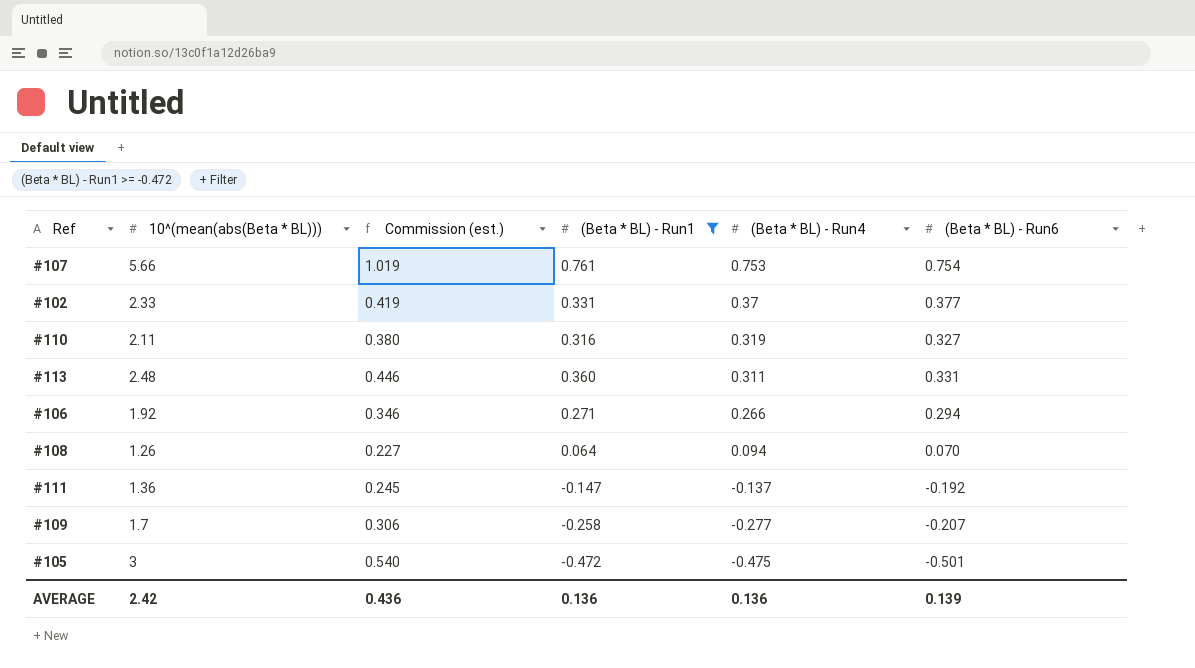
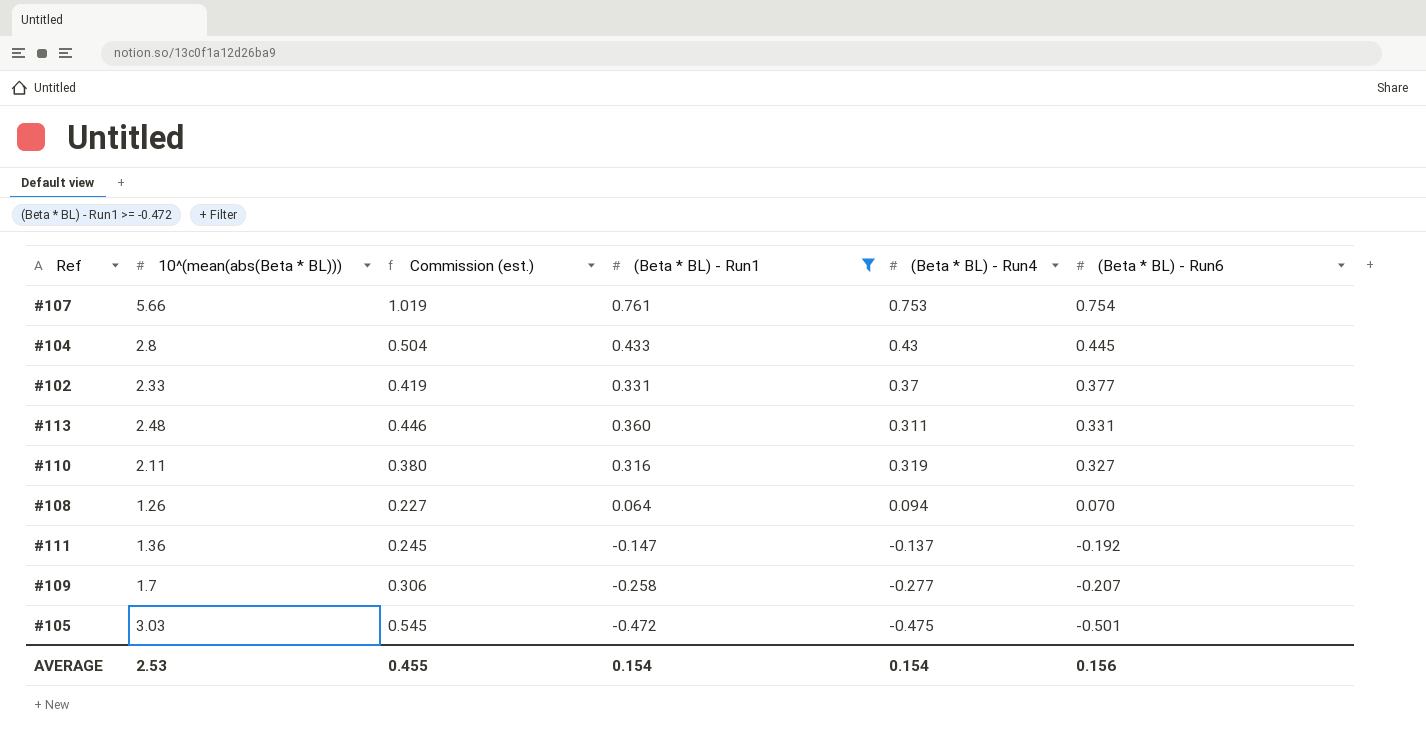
row order: (Beta * BL) - Run4 descending -> (Beta * BL) - Run6 descending
row #106: 1.92 | 0.346 | 0.271 | 0.266 | 0.294 -> none
row #104: none -> 2.8 | 0.504 | 0.433 | 0.43 | 0.445
#105 | 10^(mean(abs(Beta * BL))): 3 -> 3.03
#105 | Commission (est.): 0.540 -> 0.545
AVERAGE | 10^(mean(abs(Beta * BL))): 2.42 -> 2.53
AVERAGE | Commission (est.): 0.436 -> 0.455
AVERAGE | (Beta * BL) - Run1: 0.136 -> 0.154
AVERAGE | (Beta * BL) - Run4: 0.136 -> 0.154
AVERAGE | (Beta * BL) - Run6: 0.139 -> 0.156

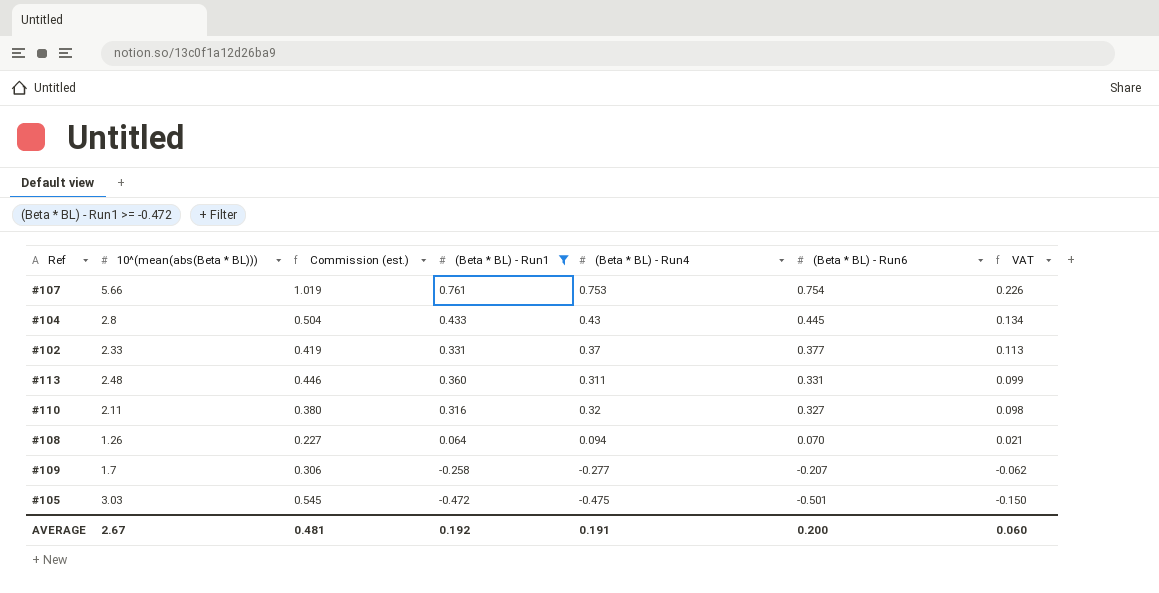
column VAT | formula: none -> [(Beta * BL) - Run6] * 0.3
row #111: 1.36 | 0.245 | -0.147 | -0.137 | -0.192 -> none
#110 | (Beta * BL) - Run4: 0.319 -> 0.32
AVERAGE | 10^(mean(abs(Beta * BL))): 2.53 -> 2.67
AVERAGE | Commission (est.): 0.455 -> 0.481
AVERAGE | (Beta * BL) - Run1: 0.154 -> 0.192
AVERAGE | (Beta * BL) - Run4: 0.154 -> 0.191
AVERAGE | (Beta * BL) - Run6: 0.156 -> 0.200

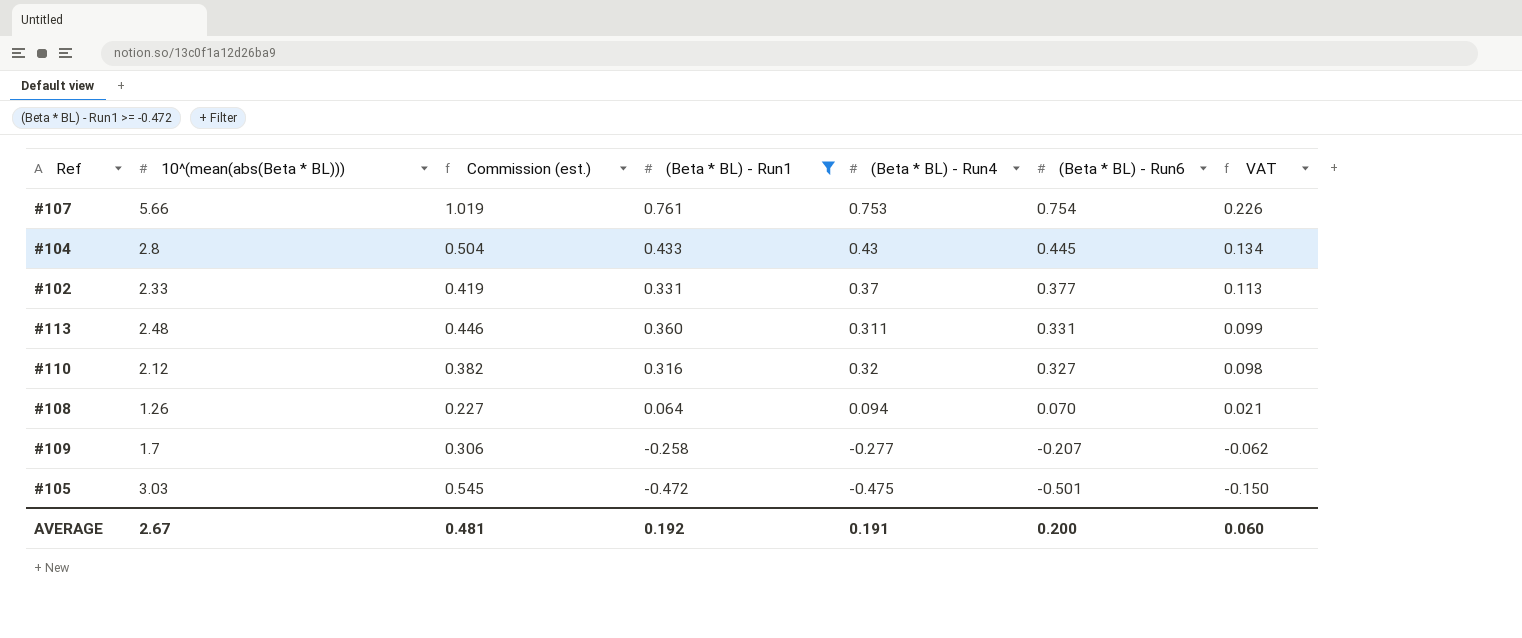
#110 | 10^(mean(abs(Beta * BL))): 2.11 -> 2.12
#110 | Commission (est.): 0.380 -> 0.382

